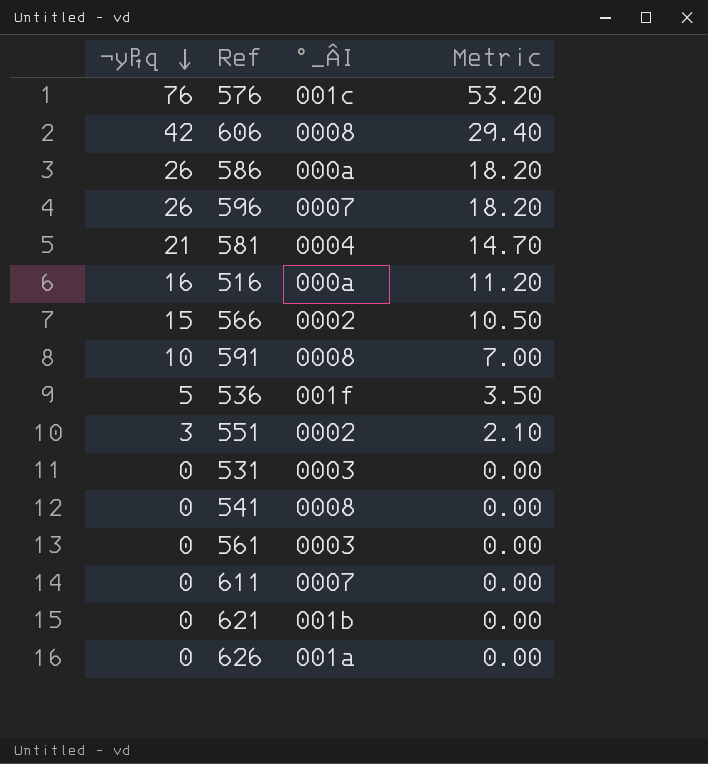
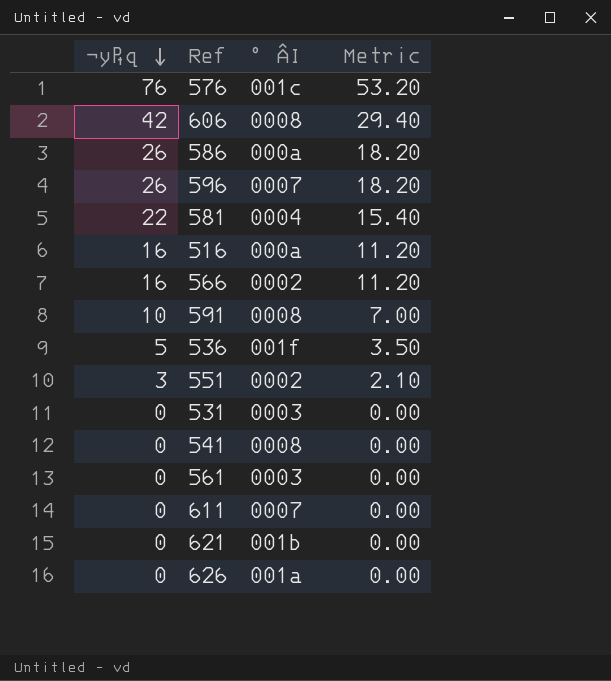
column name: °_ÂI -> ° ÂI
581 | ¬y¶q: 21 -> 22
581 | Metric: 14.70 -> 15.40
566 | ¬y¶q: 15 -> 16
566 | Metric: 10.50 -> 11.20

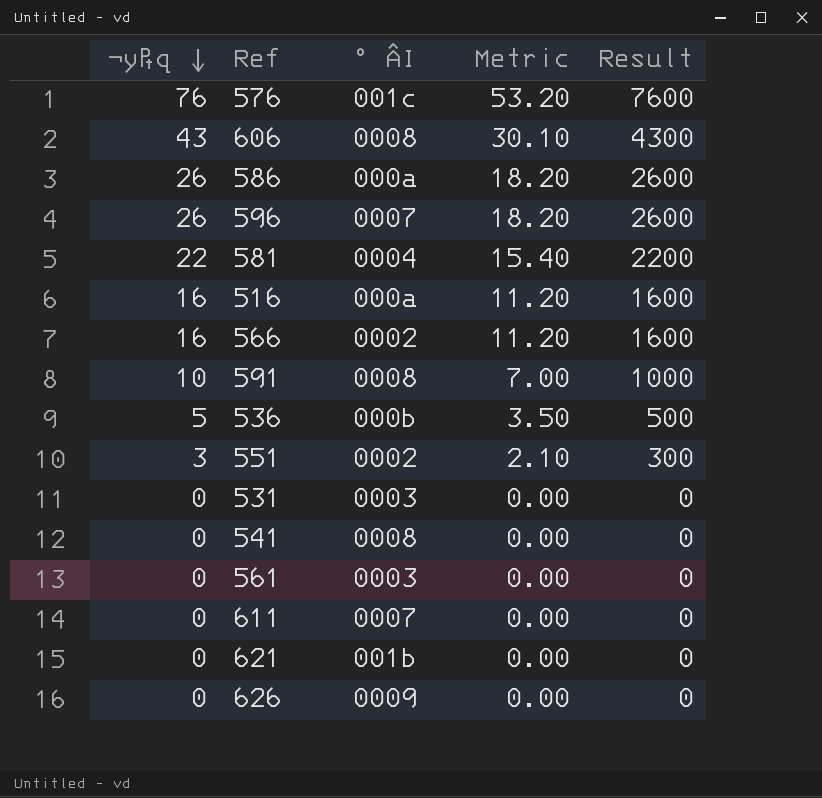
column Result | formula: none -> [¬y¶q] * 100
606 | ¬y¶q: 42 -> 43
606 | Metric: 29.40 -> 30.10
536 | ° ÂI: 001f -> 000b
626 | ° ÂI: 001a -> 0009

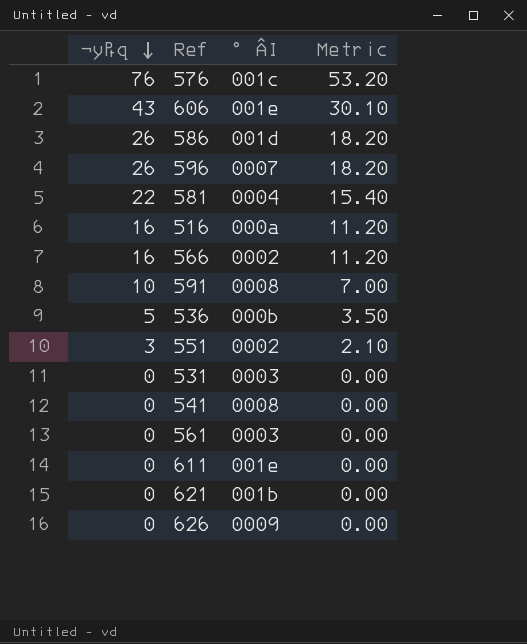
column Result | formula: [¬y¶q] * 100 -> none
606 | ° ÂI: 0008 -> 001e
586 | ° ÂI: 000a -> 001d
611 | ° ÂI: 0007 -> 001e

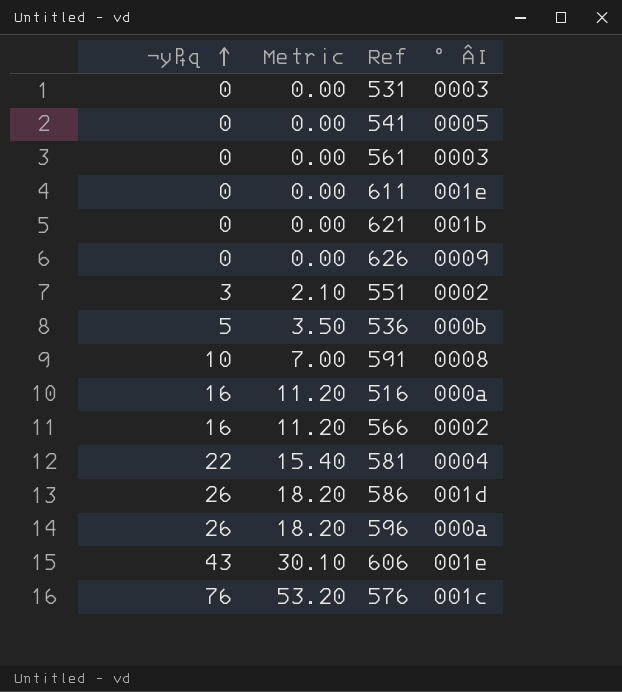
row order: ¬y¶q descending -> ¬y¶q ascending
column Metric | position: 4 -> 2
541 | ° ÂI: 0008 -> 0005
596 | ° ÂI: 0007 -> 000a

